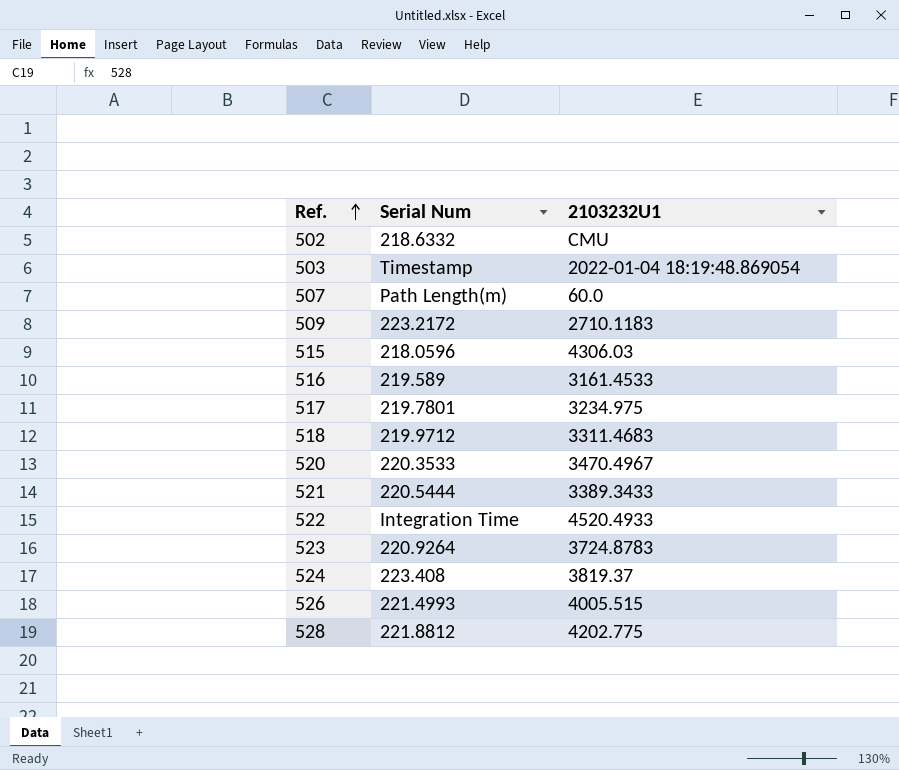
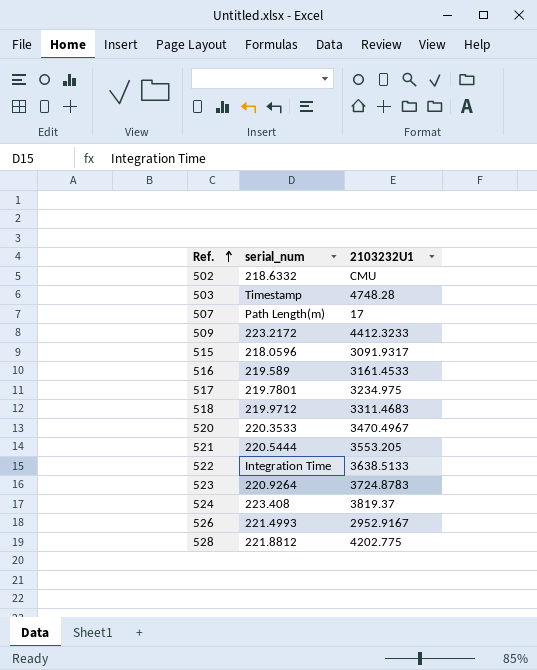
column name: Serial Num -> serial_num
503 | 2103232U1: 2022-01-04 18:19:48.869054 -> 4748.28
507 | 2103232U1: 60.0 -> 17
509 | 2103232U1: 2710.1183 -> 4412.3233
515 | 2103232U1: 4306.03 -> 3091.9317
521 | 2103232U1: 3389.3433 -> 3553.205
522 | 2103232U1: 4520.4933 -> 3638.5133
526 | 2103232U1: 4005.515 -> 2952.9167

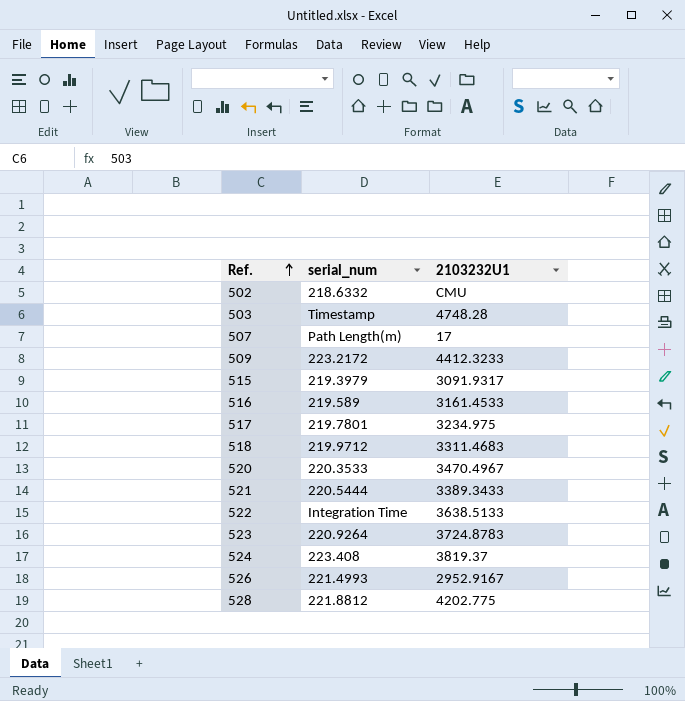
515 | serial_num: 218.0596 -> 219.3979
521 | 2103232U1: 3553.205 -> 3389.3433

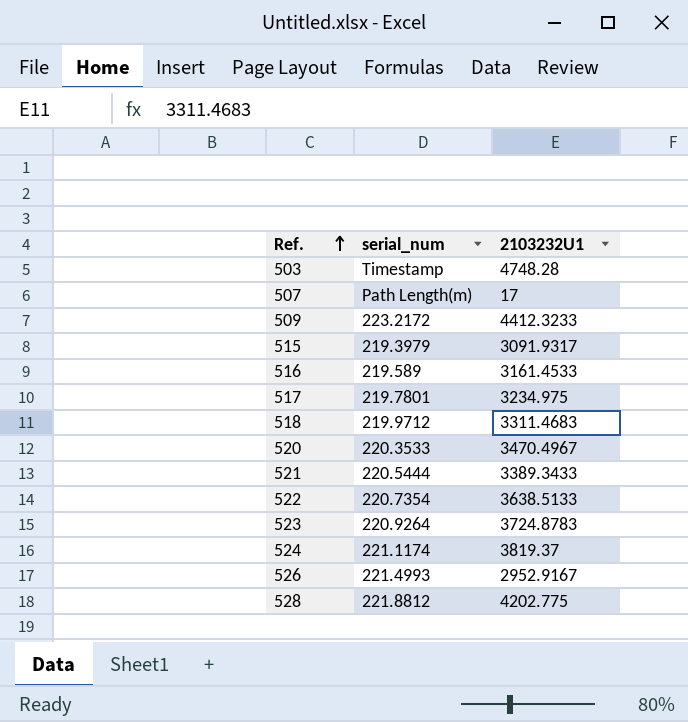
row 502: 218.6332 | CMU -> none
522 | serial_num: Integration Time -> 220.7354
524 | serial_num: 223.408 -> 221.1174

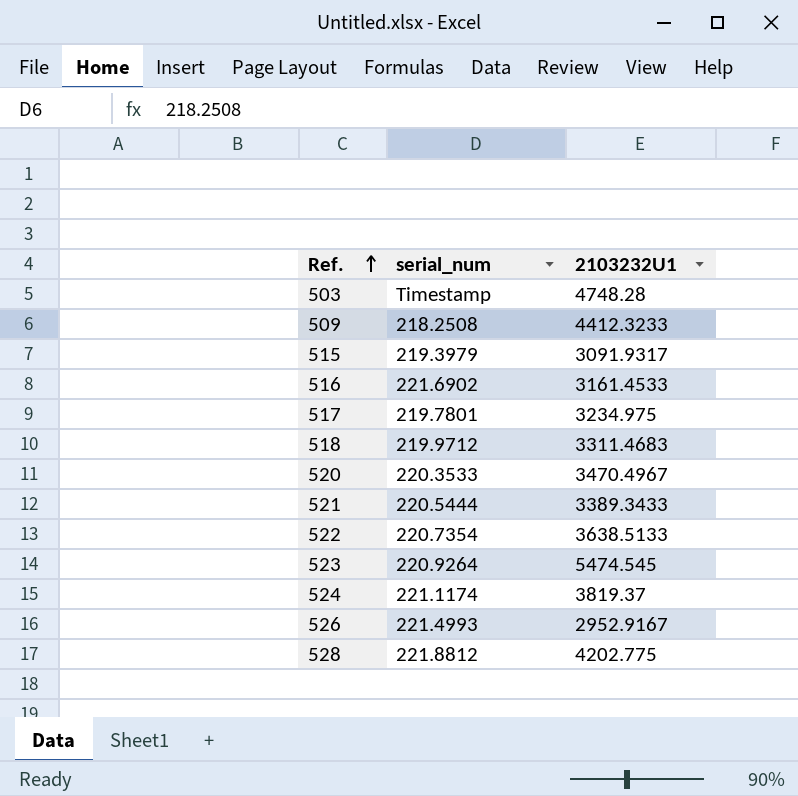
row 507: Path Length(m) | 17 -> none
509 | serial_num: 223.2172 -> 218.2508
516 | serial_num: 219.589 -> 221.6902
523 | 2103232U1: 3724.8783 -> 5474.545

